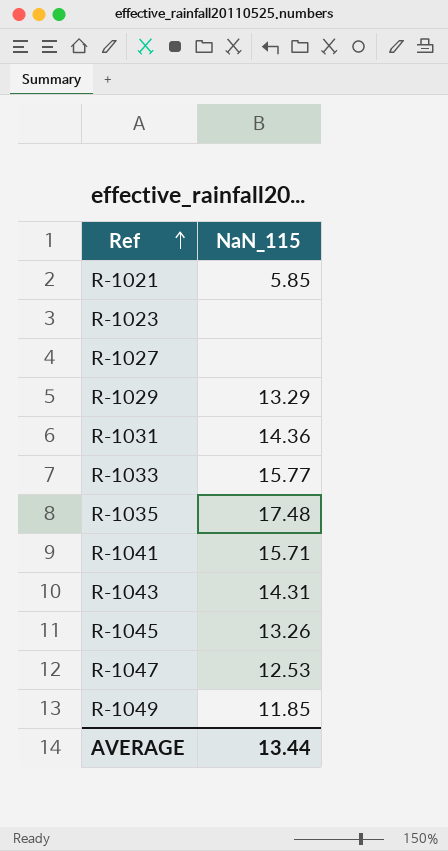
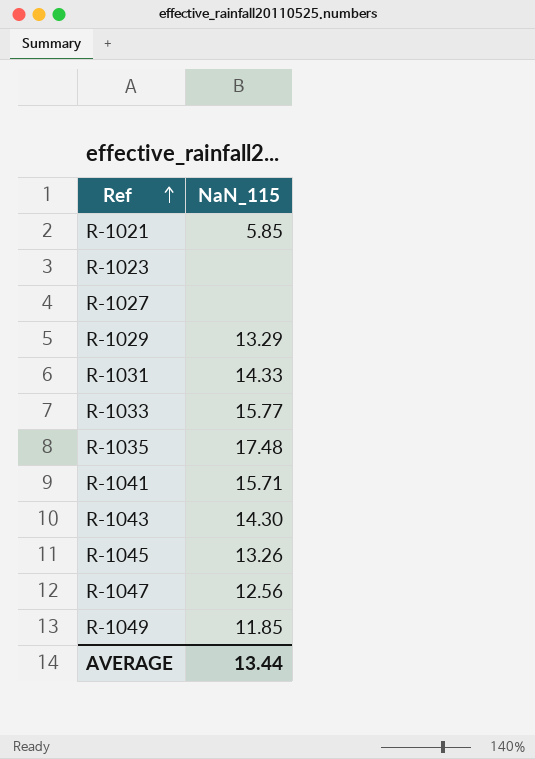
R-1031 | NaN_115: 14.36 -> 14.33
R-1043 | NaN_115: 14.31 -> 14.30
R-1047 | NaN_115: 12.53 -> 12.56

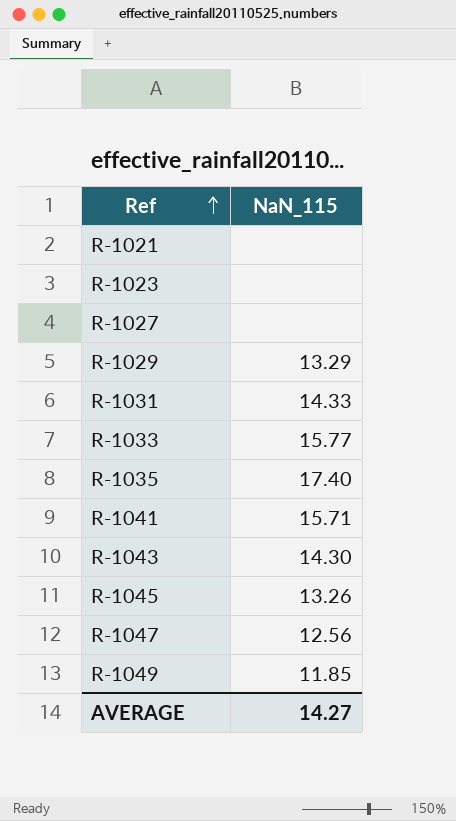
R-1021 | NaN_115: 5.85 -> none
R-1035 | NaN_115: 17.48 -> 17.40
AVERAGE | NaN_115: 13.44 -> 14.27

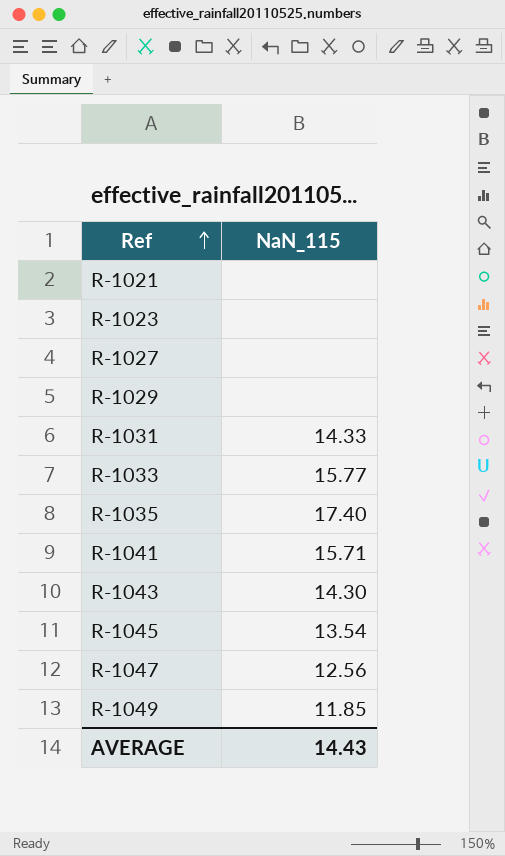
R-1029 | NaN_115: 13.29 -> none
R-1045 | NaN_115: 13.26 -> 13.54
AVERAGE | NaN_115: 14.27 -> 14.43

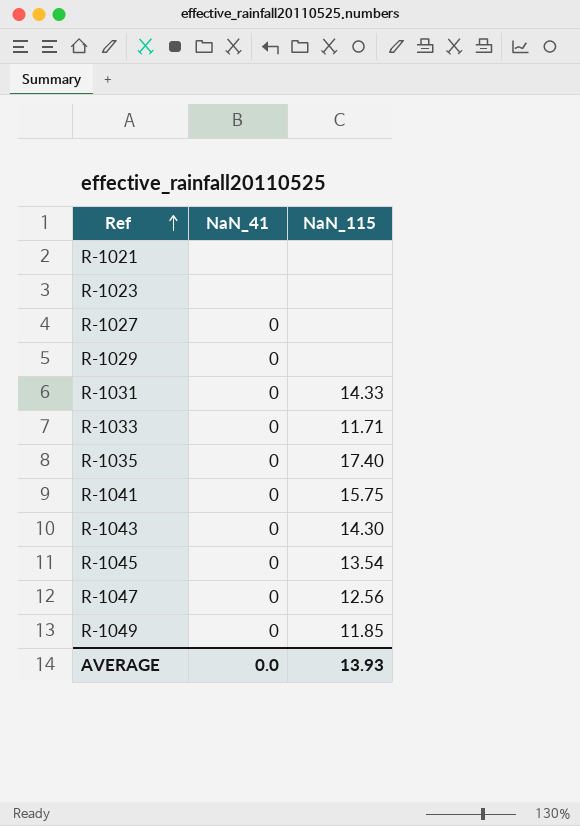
column NaN_41 | position: none -> 2
R-1033 | NaN_115: 15.77 -> 11.71
R-1041 | NaN_115: 15.71 -> 15.75
AVERAGE | NaN_115: 14.43 -> 13.93

